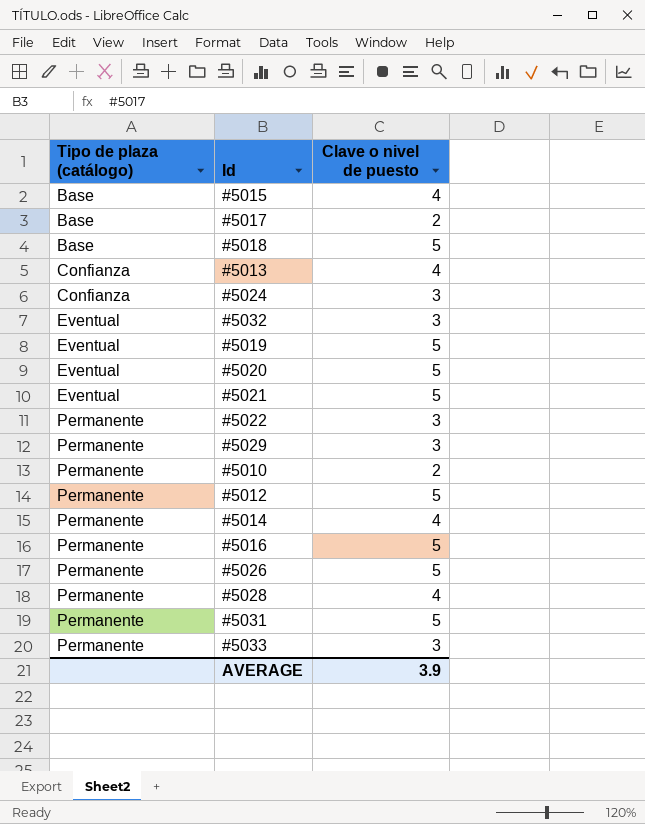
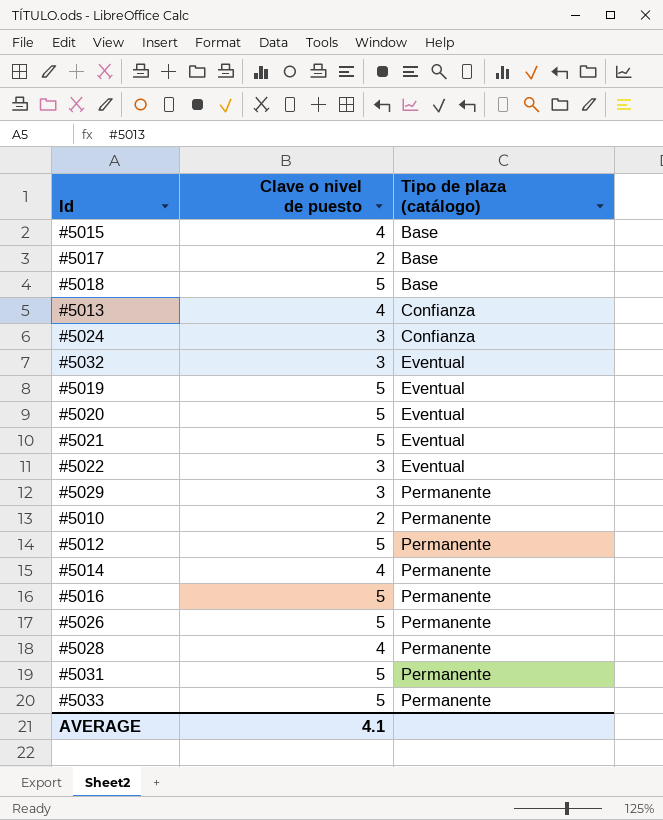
column Tipo de plaza (catálogo) | position: 1 -> 3
#5022 | Tipo de plaza (catálogo): Permanente -> Eventual
#5033 | Clave o nivel de puesto: 3 -> 5
AVERAGE | Clave o nivel de puesto: 3.9 -> 4.1

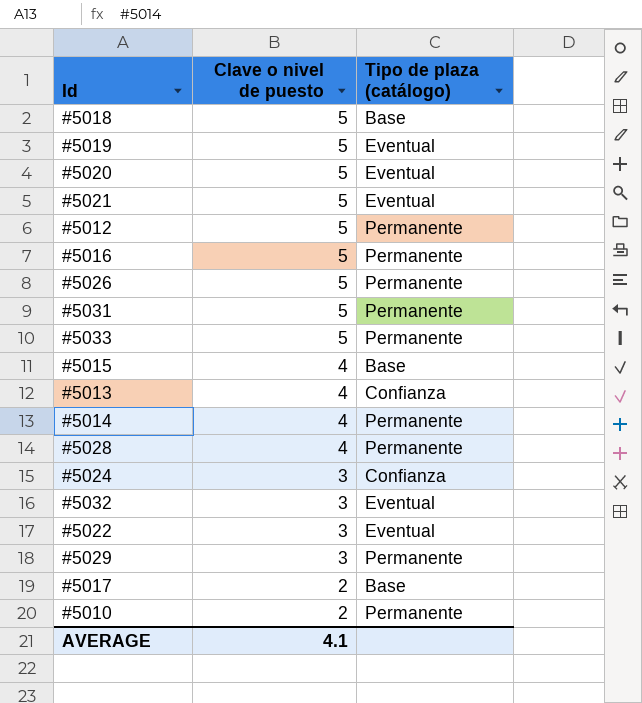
row order: Tipo de plaza (catálogo) ascending -> Clave o nivel de puesto descending

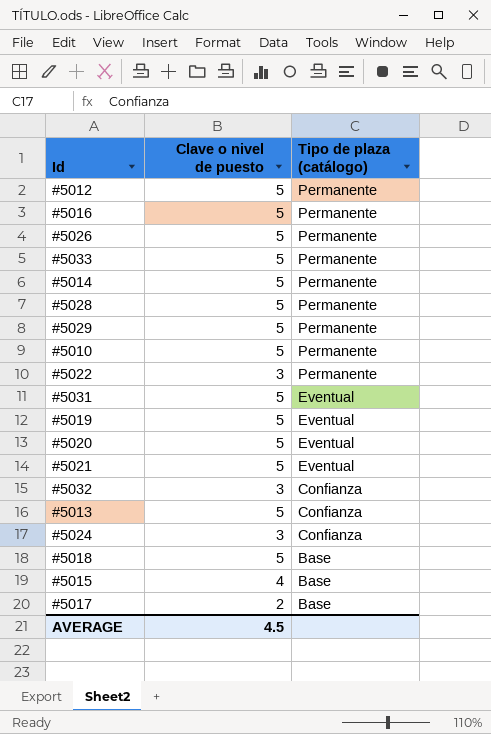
row order: Clave o nivel de puesto descending -> Tipo de plaza (catálogo) descending
#5014 | Clave o nivel de puesto: 4 -> 5
#5028 | Clave o nivel de puesto: 4 -> 5
#5029 | Clave o nivel de puesto: 3 -> 5
#5010 | Clave o nivel de puesto: 2 -> 5
#5022 | Tipo de plaza (catálogo): Eventual -> Permanente
#5031 | Tipo de plaza (catálogo): Permanente -> Eventual
#5032 | Tipo de plaza (catálogo): Eventual -> Confianza
#5013 | Clave o nivel de puesto: 4 -> 5
AVERAGE | Clave o nivel de puesto: 4.1 -> 4.5

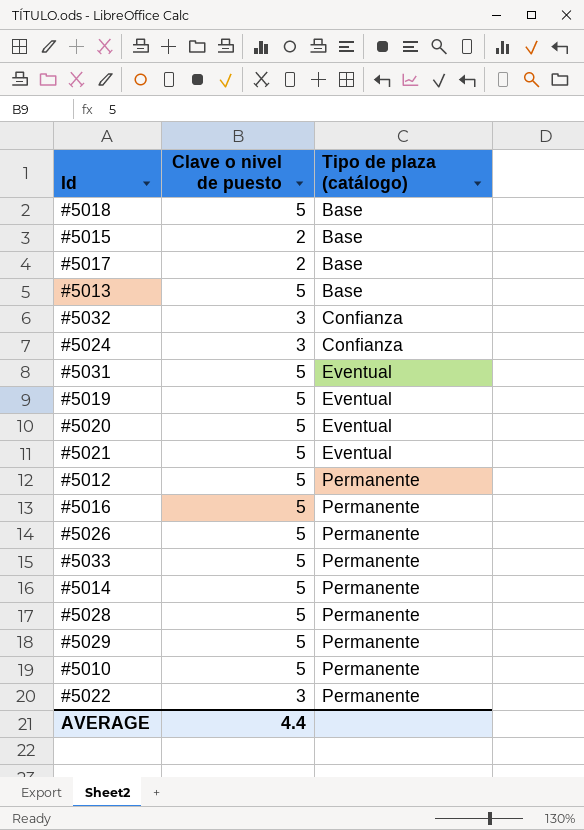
row order: Tipo de plaza (catálogo) descending -> Tipo de plaza (catálogo) ascending
#5015 | Clave o nivel de puesto: 4 -> 2
#5013 | Tipo de plaza (catálogo): Confianza -> Base
AVERAGE | Clave o nivel de puesto: 4.5 -> 4.4

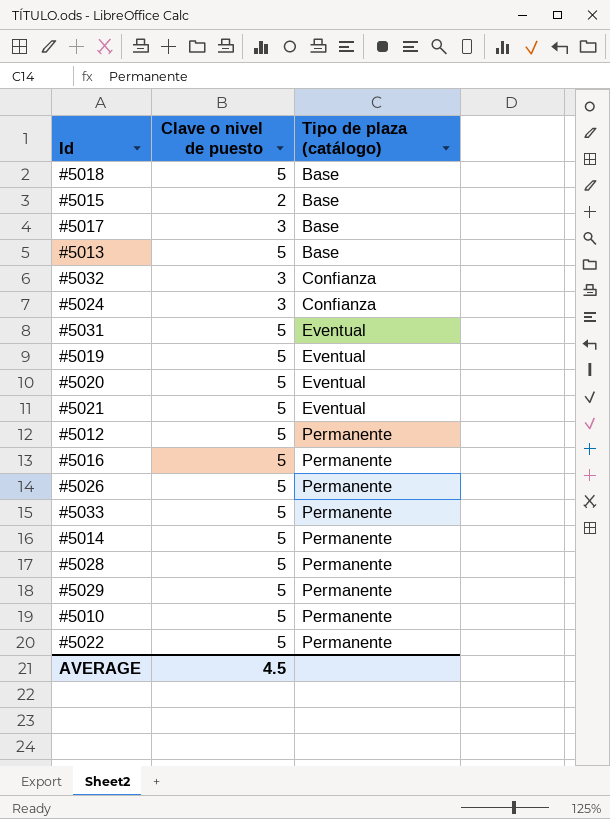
#5017 | Clave o nivel de puesto: 2 -> 3
#5022 | Clave o nivel de puesto: 3 -> 5
AVERAGE | Clave o nivel de puesto: 4.4 -> 4.5

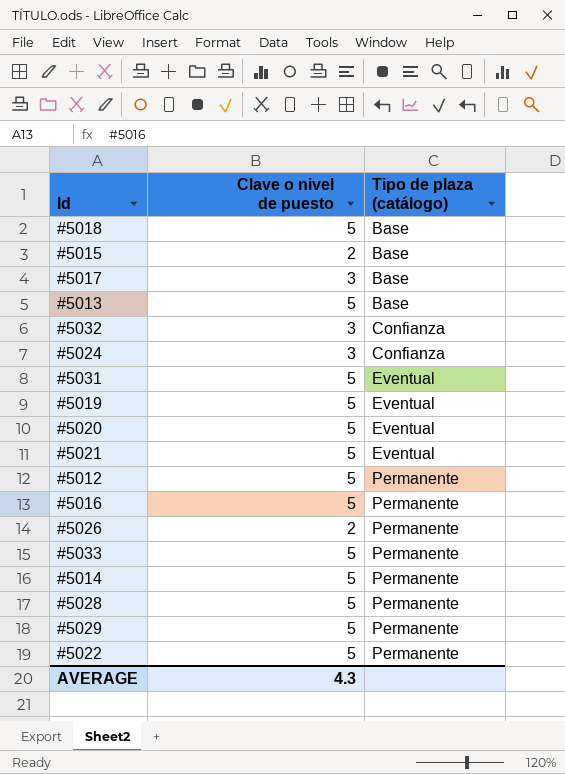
row #5010: 5 | Permanente -> none
#5026 | Clave o nivel de puesto: 5 -> 2
AVERAGE | Clave o nivel de puesto: 4.5 -> 4.3

